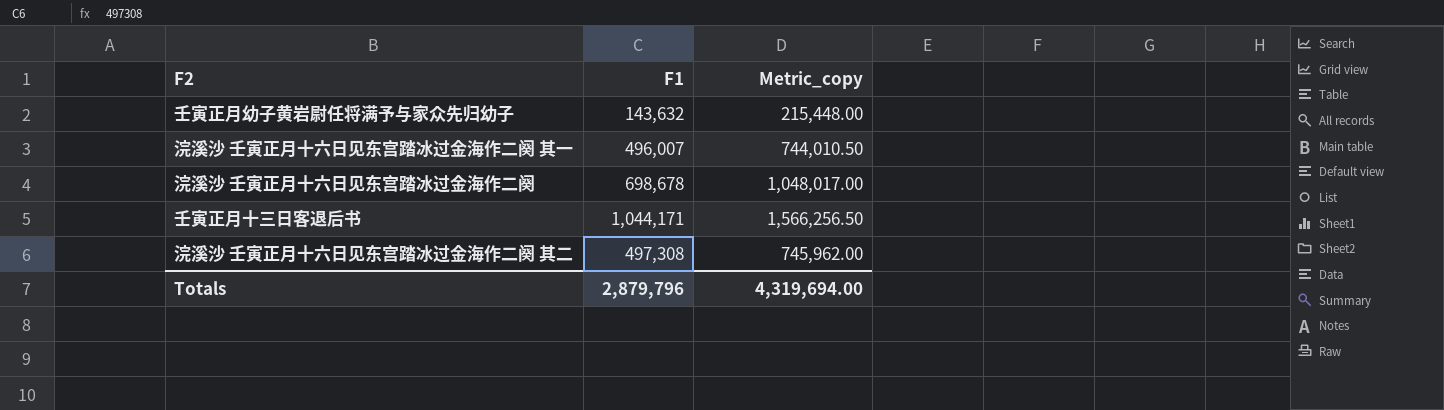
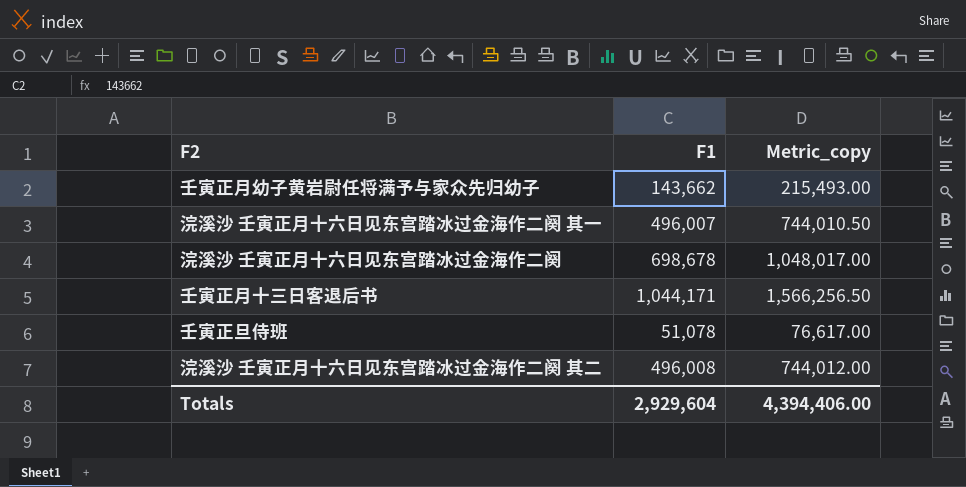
壬寅正月幼子黄岩尉任将满予与家众先归幼子 | F1: 143,632 -> 143,662
壬寅正月幼子黄岩尉任将满予与家众先归幼子 | Metric_copy: 215,448.00 -> 215,493.00
row 壬寅正旦侍班: none -> 51,078 | 76,617.00
浣溪沙 壬寅正月十六日见东宫踏冰过金海作二阕 其二 | F1: 497,308 -> 496,008
浣溪沙 壬寅正月十六日见东宫踏冰过金海作二阕 其二 | Metric_copy: 745,962.00 -> 744,012.00
Totals | F1: 2,879,796 -> 2,929,604
Totals | Metric_copy: 4,319,694.00 -> 4,394,406.00

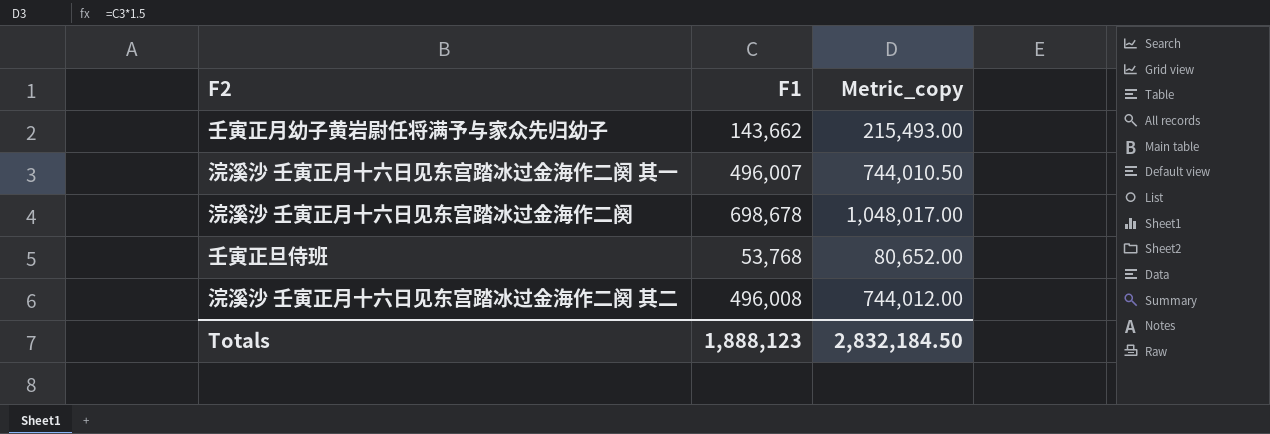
row 壬寅正月十三日客退后书: 1,044,171 | 1,566,256.50 -> none
壬寅正旦侍班 | F1: 51,078 -> 53,768
壬寅正旦侍班 | Metric_copy: 76,617.00 -> 80,652.00
Totals | F1: 2,929,604 -> 1,888,123
Totals | Metric_copy: 4,394,406.00 -> 2,832,184.50

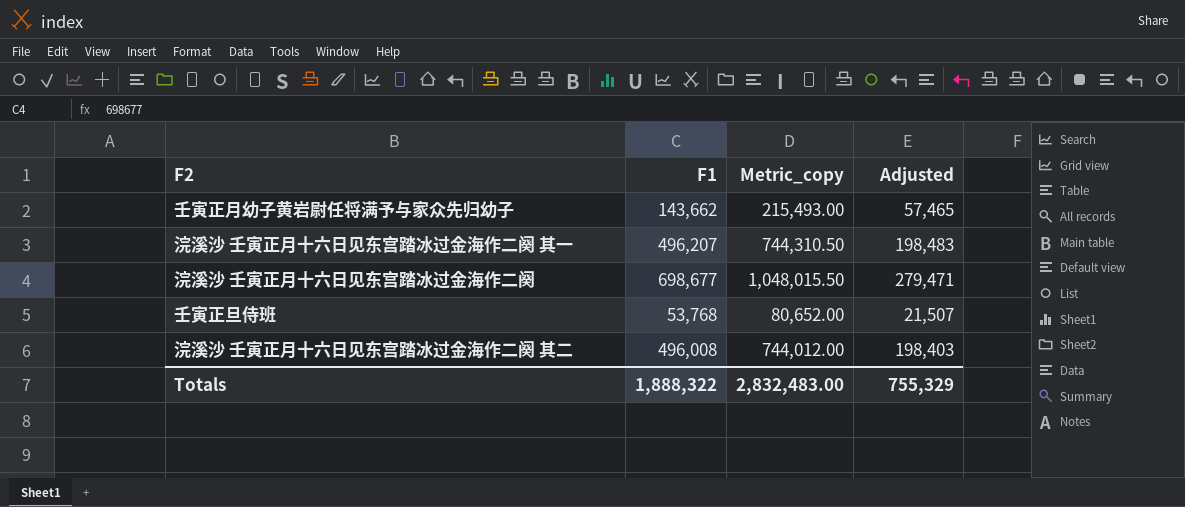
column Adjusted | formula: none -> [F1] * 0.4
浣溪沙 壬寅正月十六日见东宫踏冰过金海作二阕 其一 | F1: 496,007 -> 496,207
浣溪沙 壬寅正月十六日见东宫踏冰过金海作二阕 其一 | Metric_copy: 744,010.50 -> 744,310.50
浣溪沙 壬寅正月十六日见东宫踏冰过金海作二阕 | F1: 698,678 -> 698,677
浣溪沙 壬寅正月十六日见东宫踏冰过金海作二阕 | Metric_copy: 1,048,017.00 -> 1,048,015.50
Totals | F1: 1,888,123 -> 1,888,322
Totals | Metric_copy: 2,832,184.50 -> 2,832,483.00

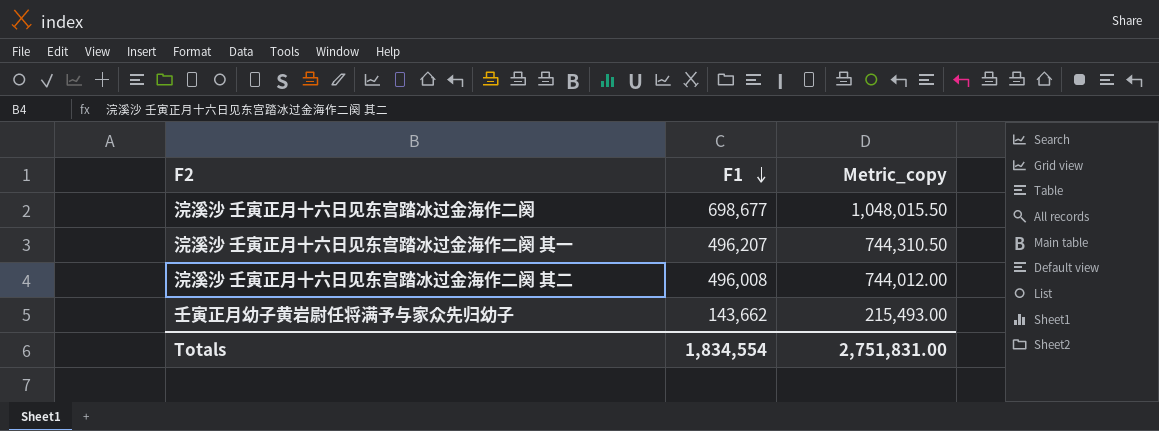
row order: none -> F1 descending
column Adjusted | formula: [F1] * 0.4 -> none
row 壬寅正旦侍班: 53,768 | 80,652.00 | 21,507 -> none
Totals | F1: 1,888,322 -> 1,834,554
Totals | Metric_copy: 2,832,483.00 -> 2,751,831.00

